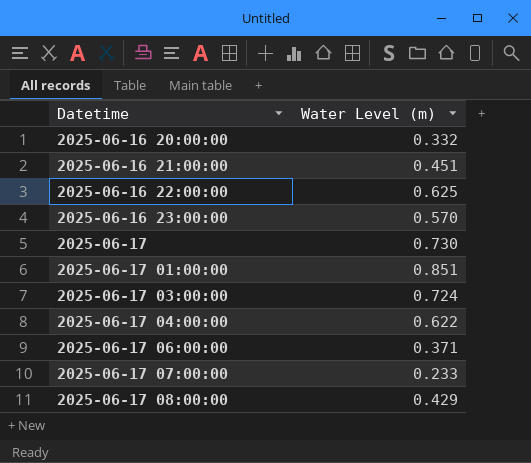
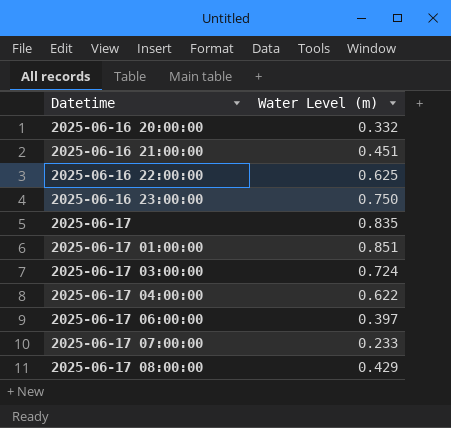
2025-06-16 23:00:00 | Water Level (m): 0.570 -> 0.750
2025-06-17 | Water Level (m): 0.730 -> 0.835
2025-06-17 06:00:00 | Water Level (m): 0.371 -> 0.397

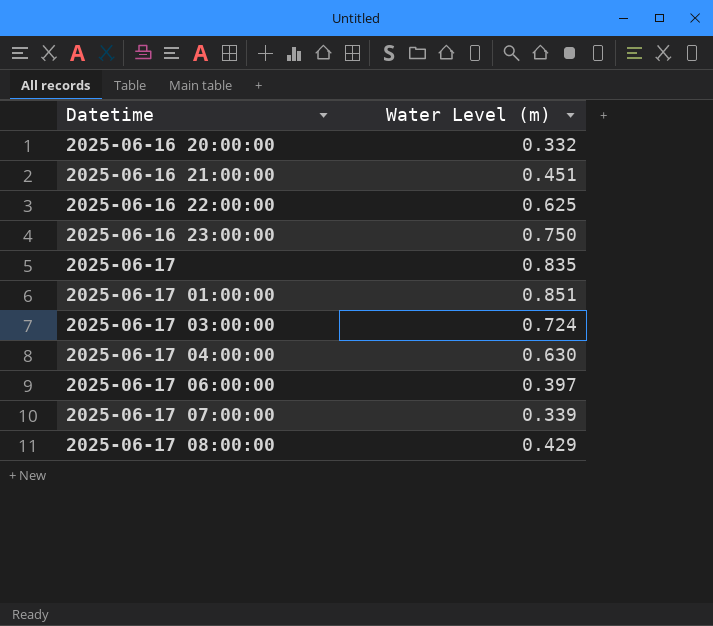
2025-06-17 04:00:00 | Water Level (m): 0.622 -> 0.630
2025-06-17 07:00:00 | Water Level (m): 0.233 -> 0.339

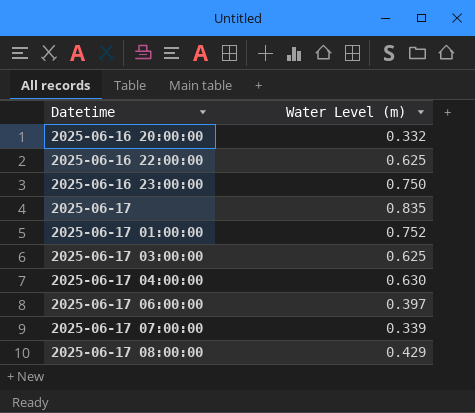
row 2025-06-16 21:00:00: 0.451 -> none
2025-06-17 01:00:00 | Water Level (m): 0.851 -> 0.752
2025-06-17 03:00:00 | Water Level (m): 0.724 -> 0.625

